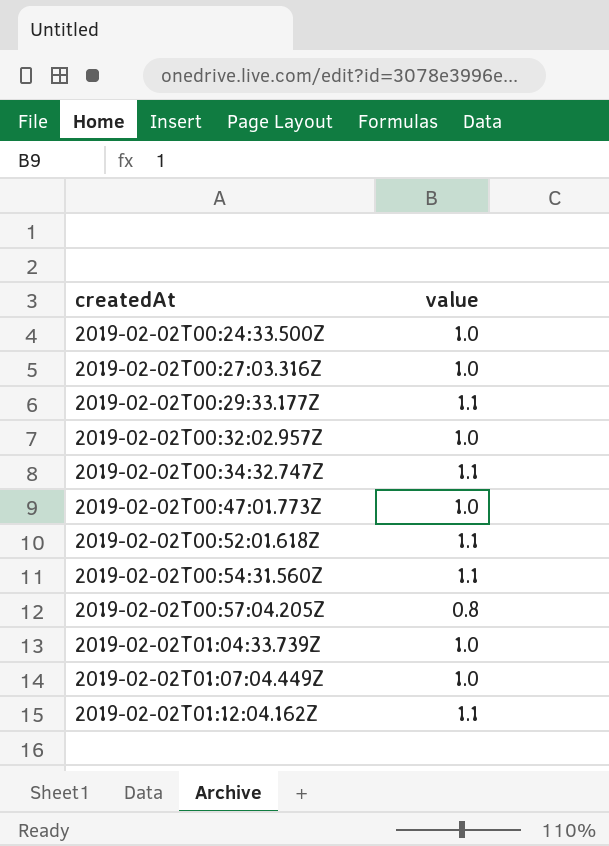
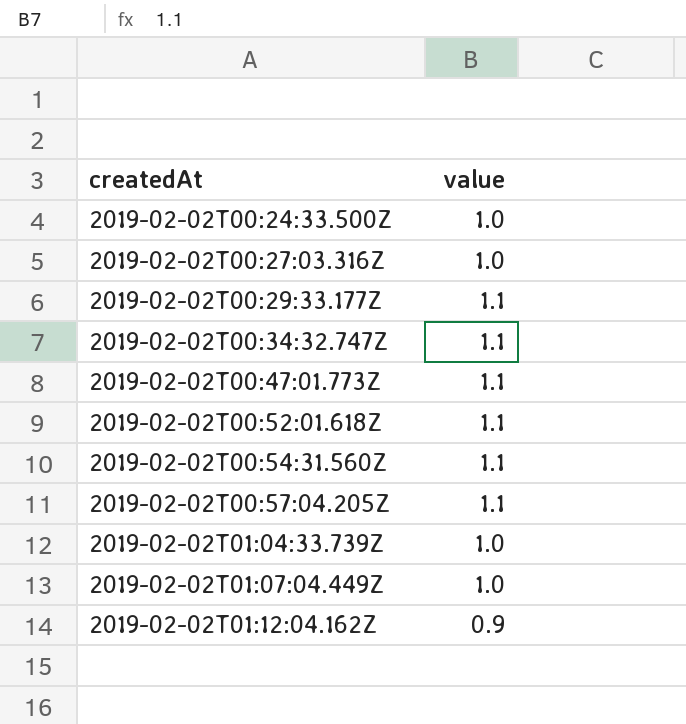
row 2019-02-02T00:32:02.957Z: 1.0 -> none
2019-02-02T00:47:01.773Z | value: 1.0 -> 1.1
2019-02-02T00:57:04.205Z | value: 0.8 -> 1.1
2019-02-02T01:12:04.162Z | value: 1.1 -> 0.9

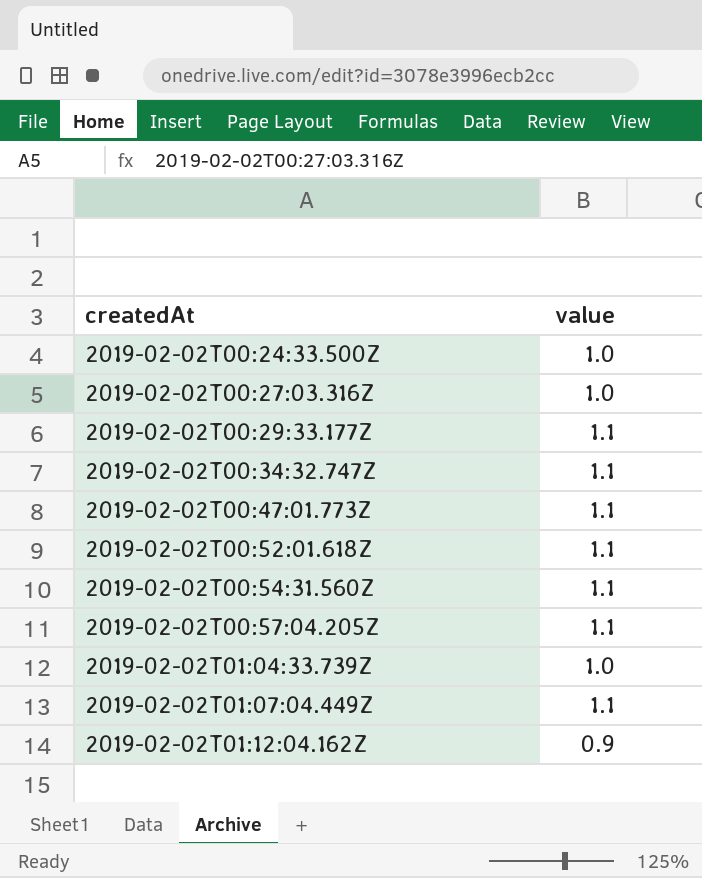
2019-02-02T01:07:04.449Z | value: 1.0 -> 1.1

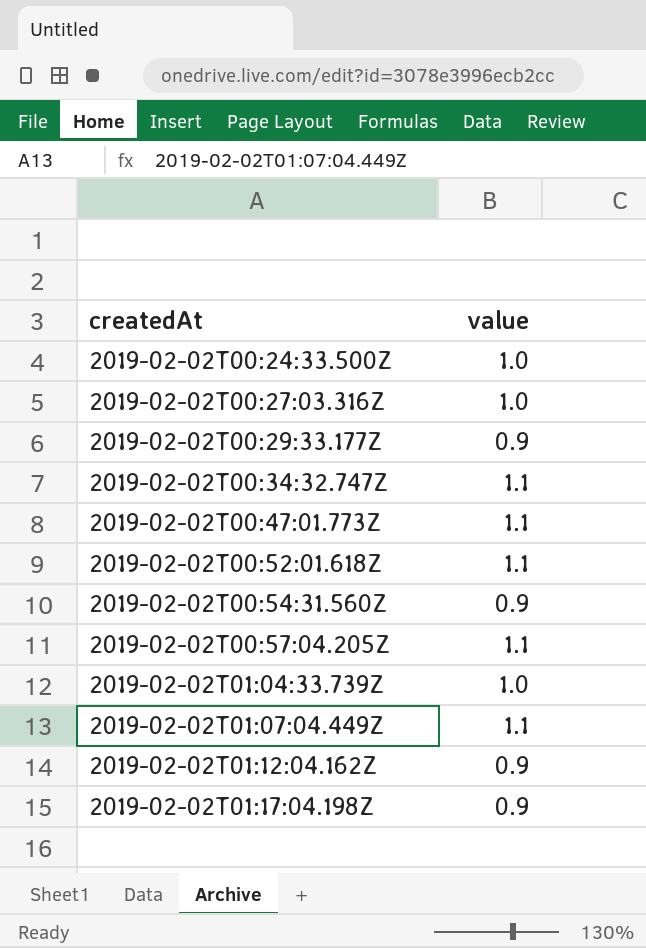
2019-02-02T00:29:33.177Z | value: 1.1 -> 0.9
2019-02-02T00:54:31.560Z | value: 1.1 -> 0.9
row 2019-02-02T01:17:04.198Z: none -> 0.9

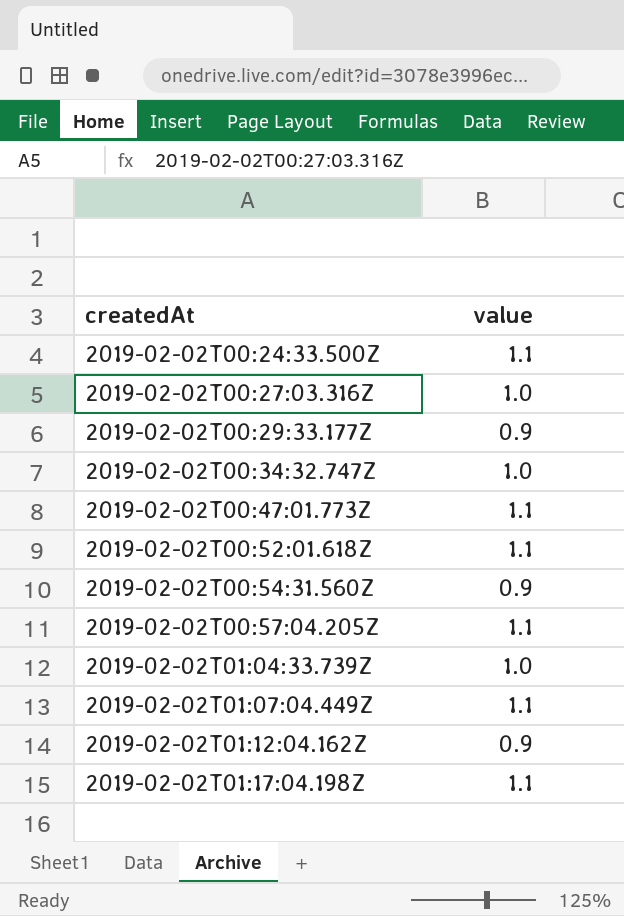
2019-02-02T00:24:33.500Z | value: 1.0 -> 1.1
2019-02-02T00:34:32.747Z | value: 1.1 -> 1.0
2019-02-02T01:17:04.198Z | value: 0.9 -> 1.1

